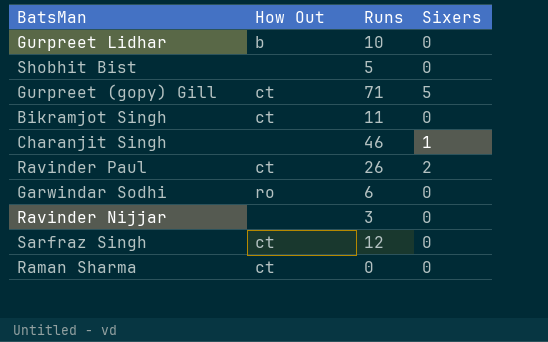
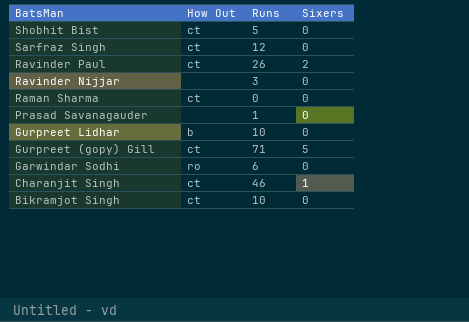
row order: none -> BatsMan descending
Shobhit Bist | How Out: none -> ct
row Prasad Savanagauder: none -> none | 1 | 0
Charanjit Singh | How Out: none -> ct
Bikramjot Singh | Runs: 11 -> 10

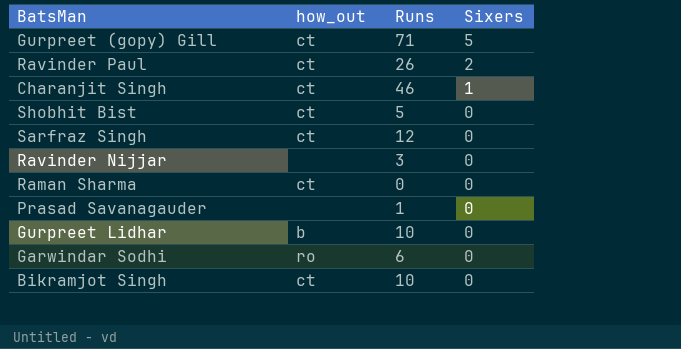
row order: BatsMan descending -> Sixers descending
column name: How Out -> how_out

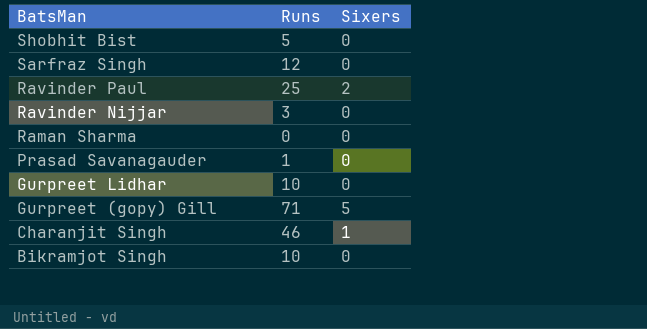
row order: Sixers descending -> BatsMan descending
column how_out | position: 2 -> none
row Garwindar Sodhi: ro | 6 | 0 -> none
Ravinder Paul | Runs: 26 -> 25

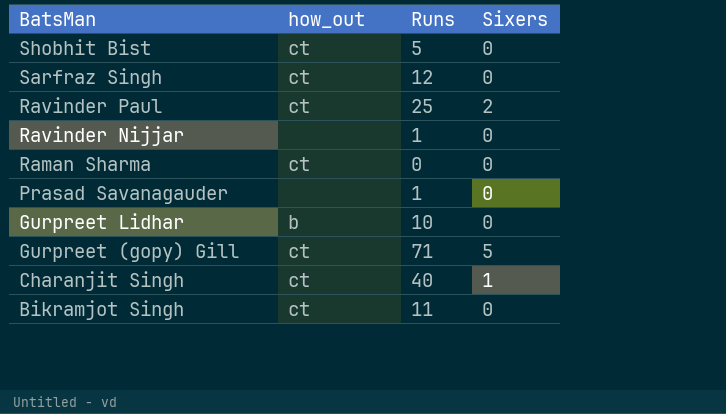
column how_out | position: none -> 2
Ravinder Nijjar | Runs: 3 -> 1
Charanjit Singh | Runs: 46 -> 40
Bikramjot Singh | Runs: 10 -> 11

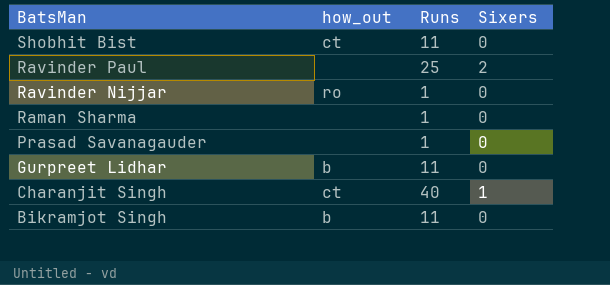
row Sarfraz Singh: ct | 12 | 0 -> none
row Gurpreet (gopy) Gill: ct | 71 | 5 -> none
Shobhit Bist | Runs: 5 -> 11
Ravinder Paul | how_out: ct -> none
Ravinder Nijjar | how_out: none -> ro
Raman Sharma | how_out: ct -> none
Raman Sharma | Runs: 0 -> 1
Gurpreet Lidhar | Runs: 10 -> 11
Bikramjot Singh | how_out: ct -> b

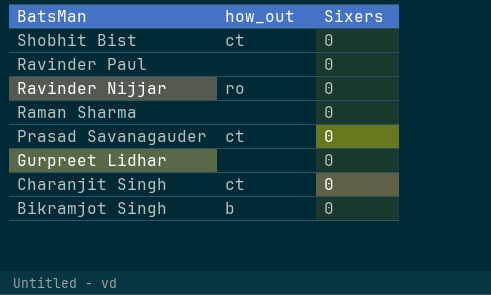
column Runs | position: 3 -> none
Ravinder Paul | Sixers: 2 -> 0
Prasad Savanagauder | how_out: none -> ct
Gurpreet Lidhar | how_out: b -> none
Charanjit Singh | Sixers: 1 -> 0

